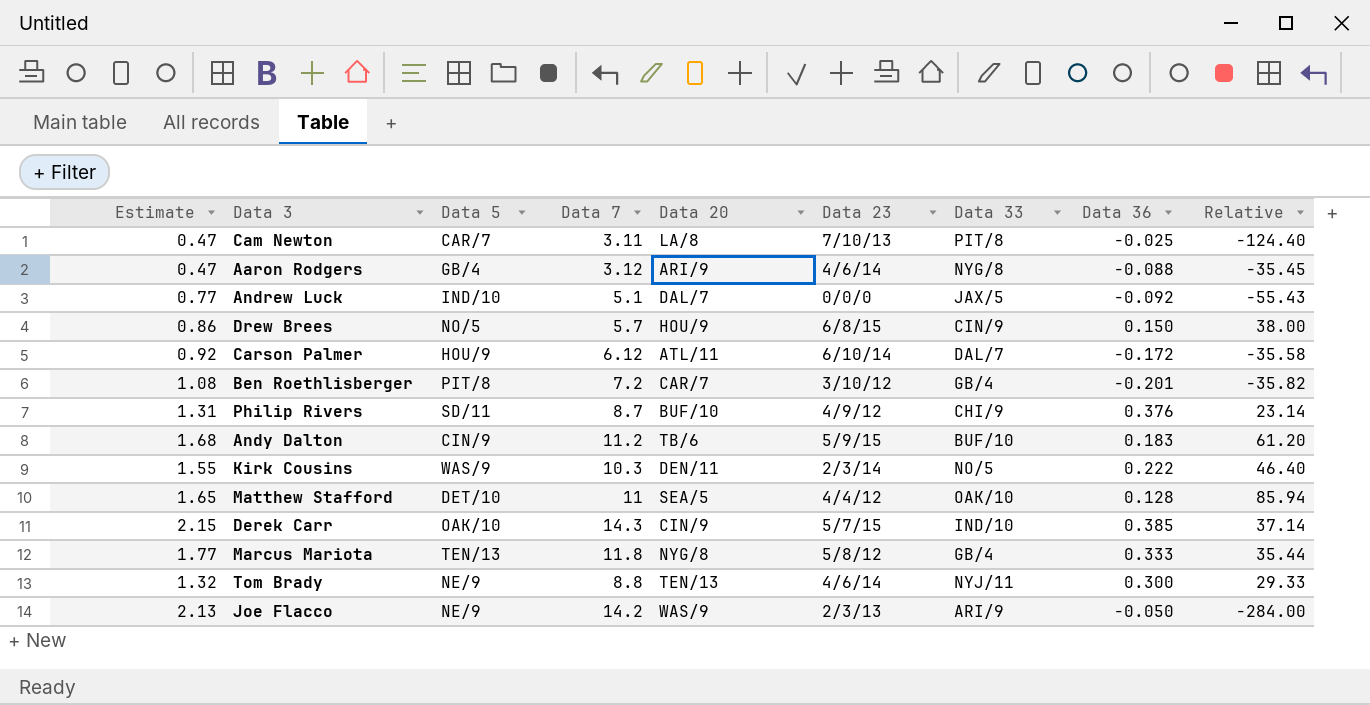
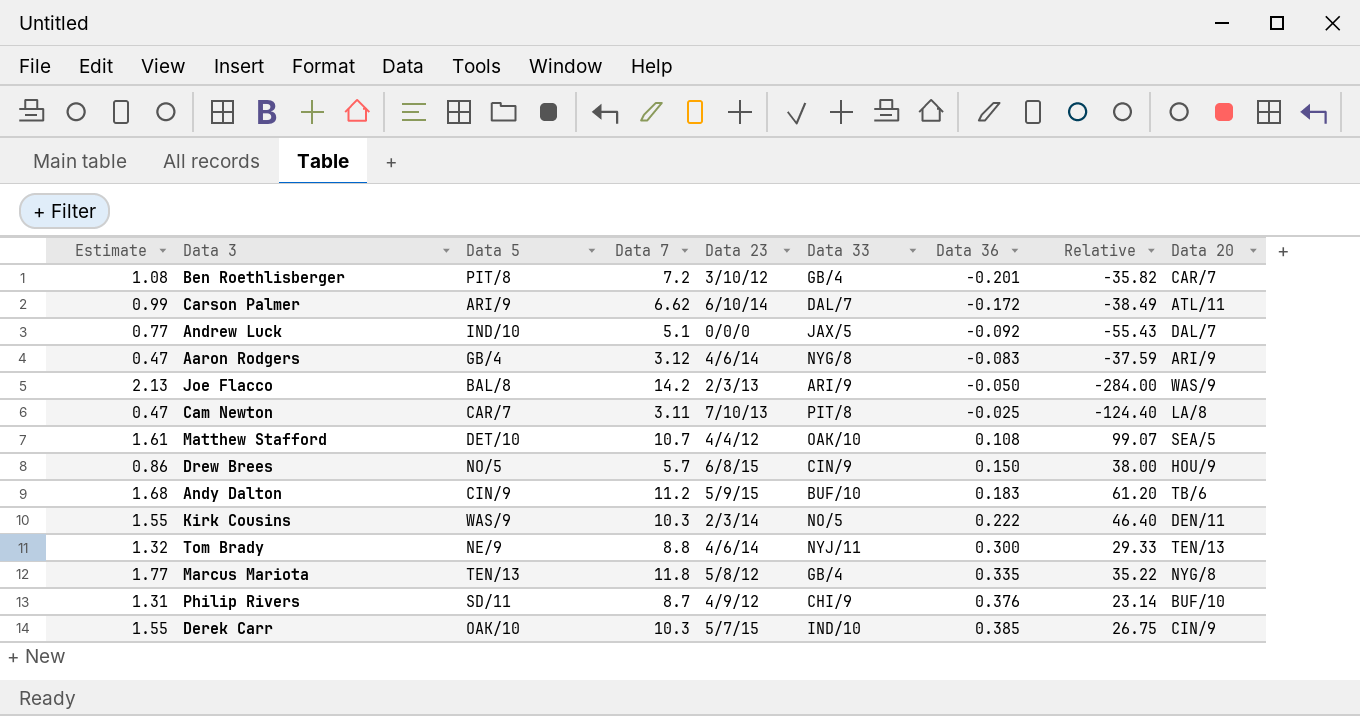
row order: none -> Data 36 ascending
column Data 20 | position: 5 -> 9
Carson Palmer | Estimate: 0.92 -> 0.99
Carson Palmer | Data 5: HOU/9 -> ARI/9
Carson Palmer | Data 7: 6.12 -> 6.62
Carson Palmer | Relative: -35.58 -> -38.49
Aaron Rodgers | Data 36: -0.088 -> -0.083
Aaron Rodgers | Relative: -35.45 -> -37.59
Joe Flacco | Data 5: NE/9 -> BAL/8
Matthew Stafford | Estimate: 1.65 -> 1.61
Matthew Stafford | Data 7: 11 -> 10.7
Matthew Stafford | Data 36: 0.128 -> 0.108
Matthew Stafford | Relative: 85.94 -> 99.07
Marcus Mariota | Data 36: 0.333 -> 0.335
Marcus Mariota | Relative: 35.44 -> 35.22
Derek Carr | Estimate: 2.15 -> 1.55
Derek Carr | Data 7: 14.3 -> 10.3
Derek Carr | Relative: 37.14 -> 26.75

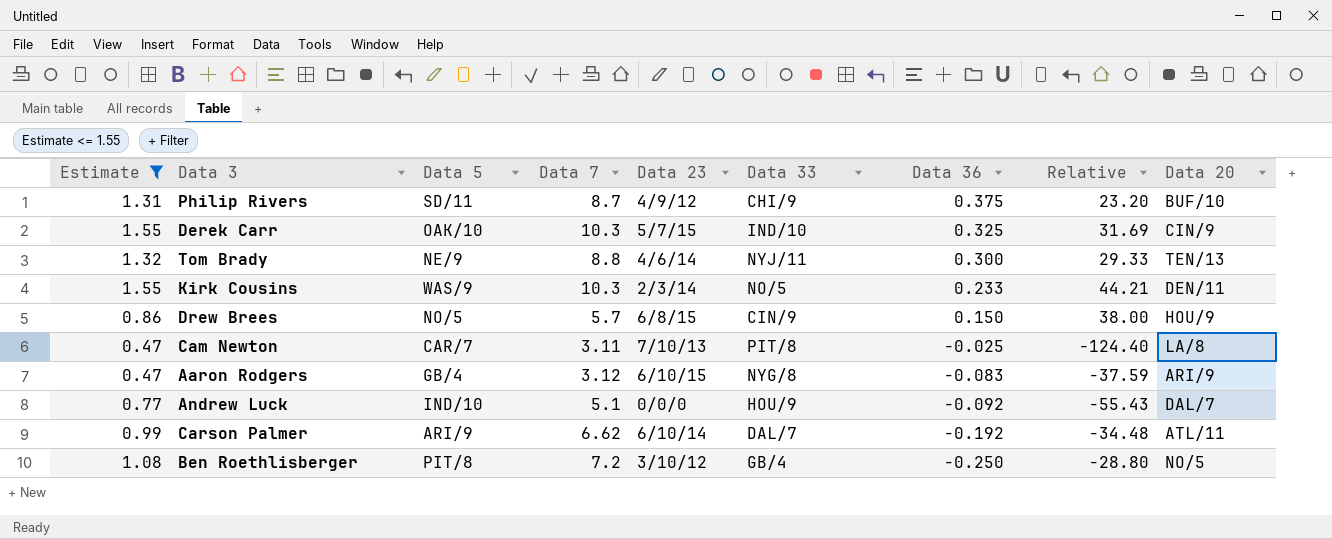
filter: none -> Estimate <= 1.55
row order: Data 36 ascending -> Data 36 descending
Philip Rivers | Data 36: 0.376 -> 0.375
Philip Rivers | Relative: 23.14 -> 23.20
Derek Carr | Data 36: 0.385 -> 0.325
Derek Carr | Relative: 26.75 -> 31.69
Kirk Cousins | Data 36: 0.222 -> 0.233
Kirk Cousins | Relative: 46.40 -> 44.21
Aaron Rodgers | Data 23: 4/6/14 -> 6/10/15
Andrew Luck | Data 33: JAX/5 -> HOU/9
Carson Palmer | Data 36: -0.172 -> -0.192
Carson Palmer | Relative: -38.49 -> -34.48
Ben Roethlisberger | Data 36: -0.201 -> -0.250
Ben Roethlisberger | Relative: -35.82 -> -28.80
Ben Roethlisberger | Data 20: CAR/7 -> NO/5

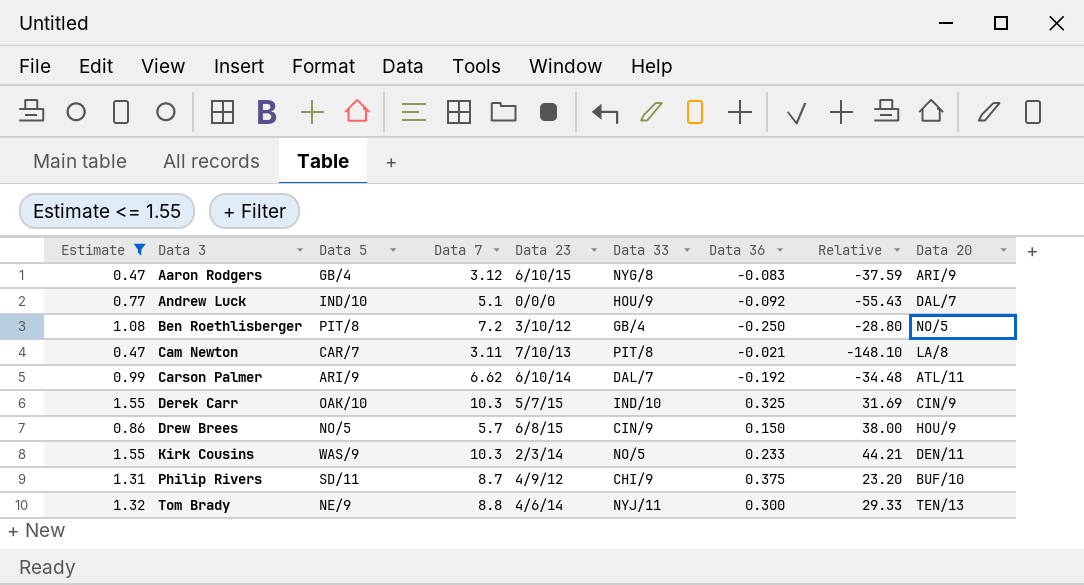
row order: Data 36 descending -> Data 3 ascending
Cam Newton | Data 36: -0.025 -> -0.021
Cam Newton | Relative: -124.40 -> -148.10

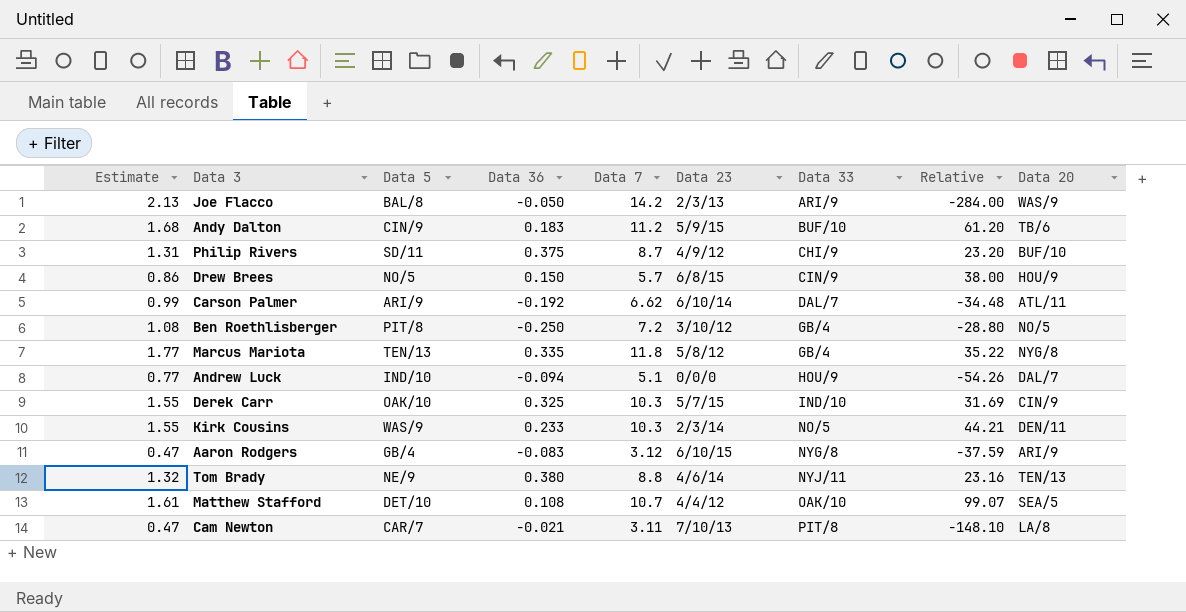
filter: Estimate <= 1.55 -> none
row order: Data 3 ascending -> Data 33 ascending
column Data 36 | position: 7 -> 4
Andrew Luck | Data 36: -0.092 -> -0.094
Andrew Luck | Relative: -55.43 -> -54.26
Tom Brady | Data 36: 0.300 -> 0.380
Tom Brady | Relative: 29.33 -> 23.16

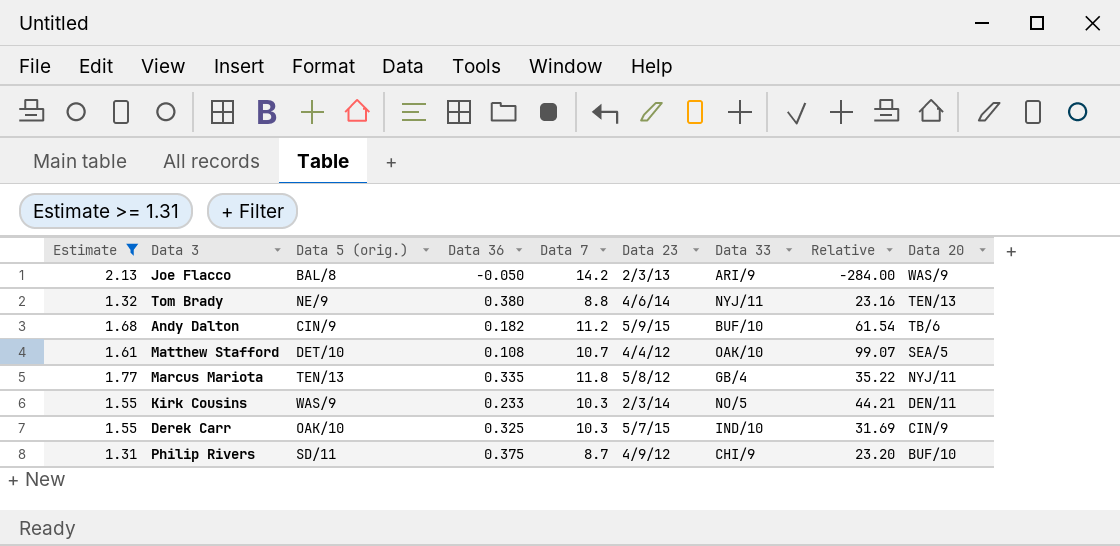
filter: none -> Estimate >= 1.31
row order: Data 33 ascending -> Data 20 descending
column name: Data 5 -> Data 5 (orig.)
Andy Dalton | Data 36: 0.183 -> 0.182
Andy Dalton | Relative: 61.20 -> 61.54
Marcus Mariota | Data 20: NYG/8 -> NYJ/11

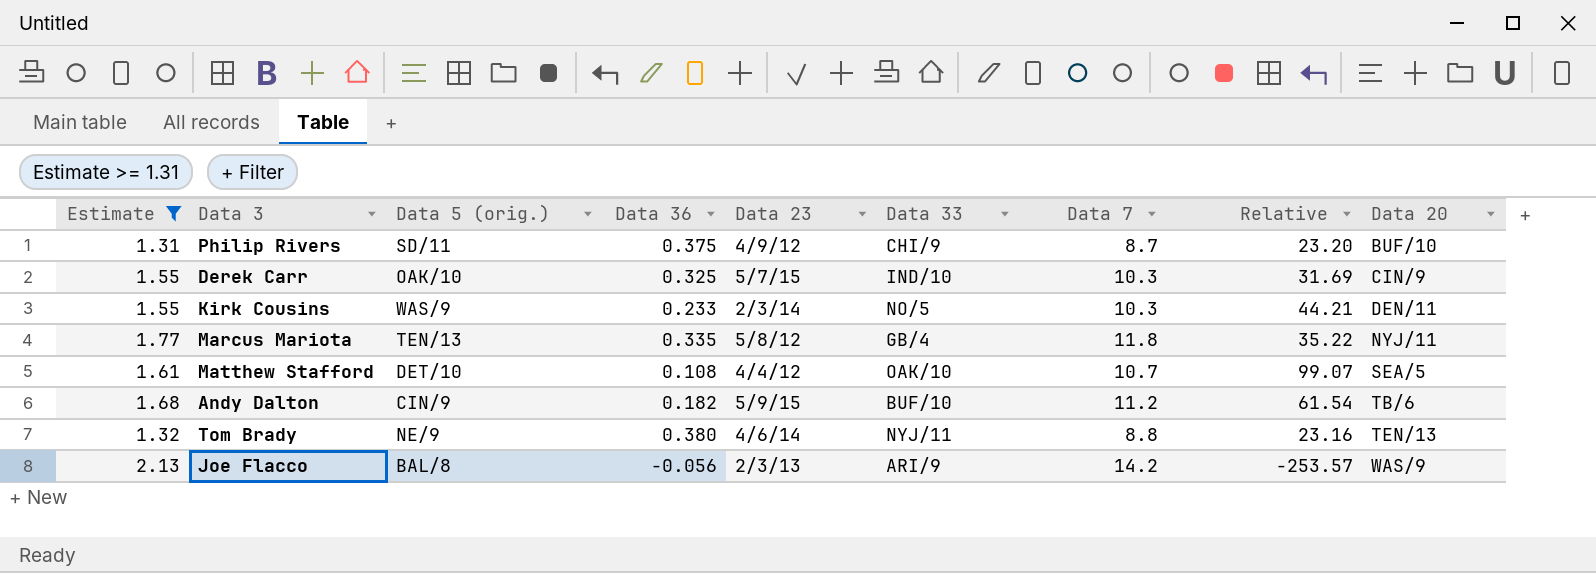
row order: Data 20 descending -> Data 20 ascending
column Data 7 | position: 5 -> 7
Joe Flacco | Data 36: -0.050 -> -0.056
Joe Flacco | Relative: -284.00 -> -253.57

